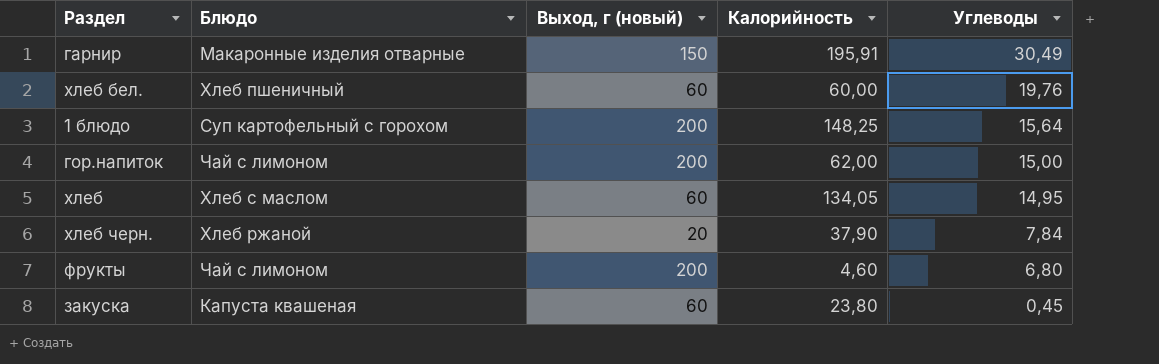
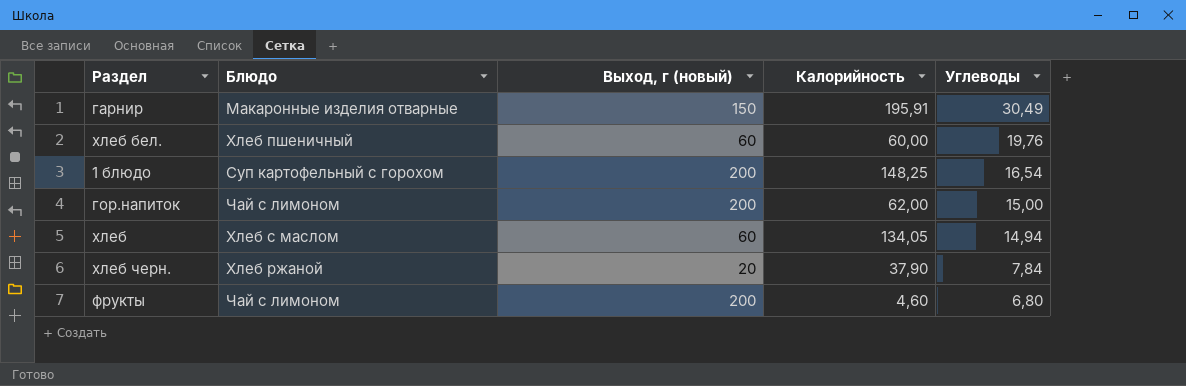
row закуска: Капуста квашеная | 60 | 23,80 | 0,45 -> none
1 блюдо | Углеводы: 15,64 -> 16,54
хлеб | Углеводы: 14,95 -> 14,94

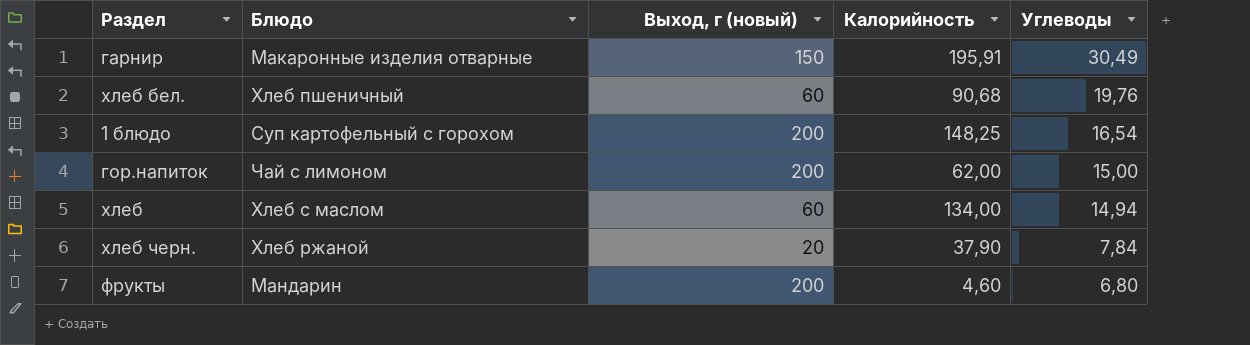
хлеб бел. | Калорийность: 60,00 -> 90,68
хлеб | Калорийность: 134,05 -> 134,00
фрукты | Блюдо: Чай с лимоном -> Мандарин

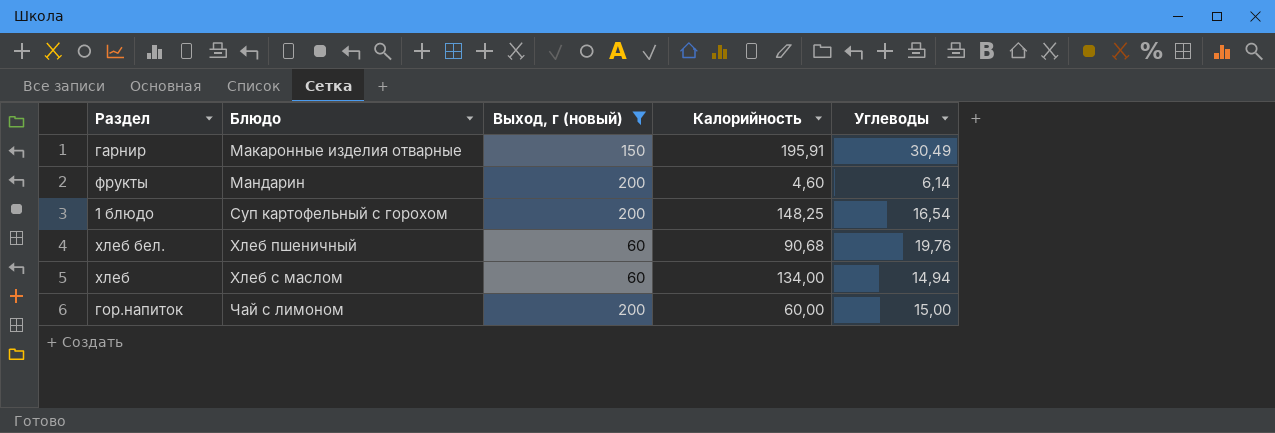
filter: none -> Выход, г (новый) != 20
row order: Углеводы descending -> Блюдо ascending
фрукты | Углеводы: 6,80 -> 6,14
гор.напиток | Калорийность: 62,00 -> 60,00

